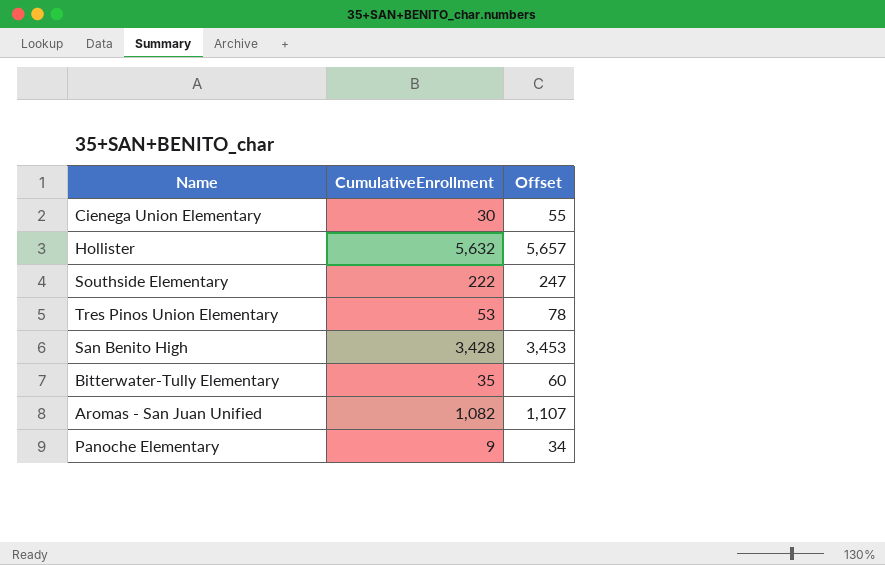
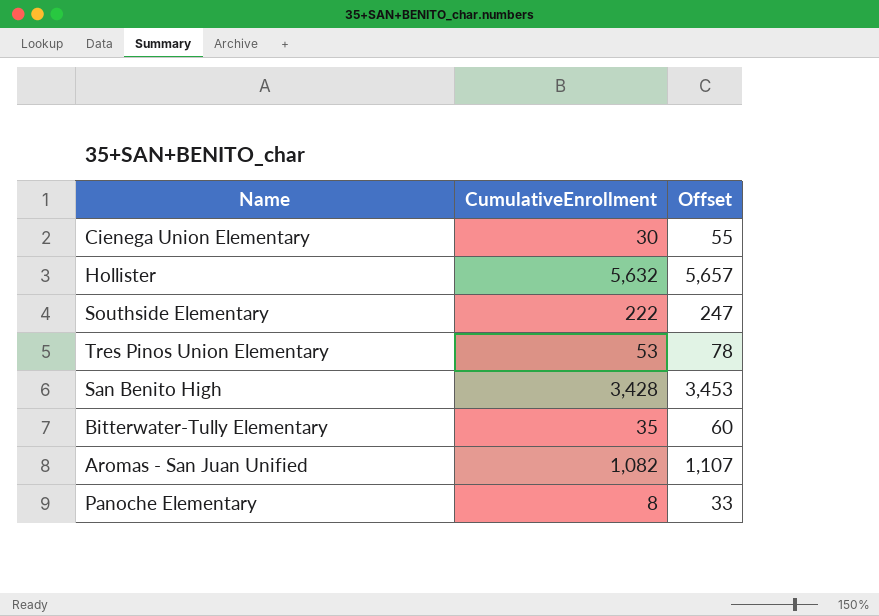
Panoche Elementary | CumulativeEnrollment: 9 -> 8
Panoche Elementary | Offset: 34 -> 33

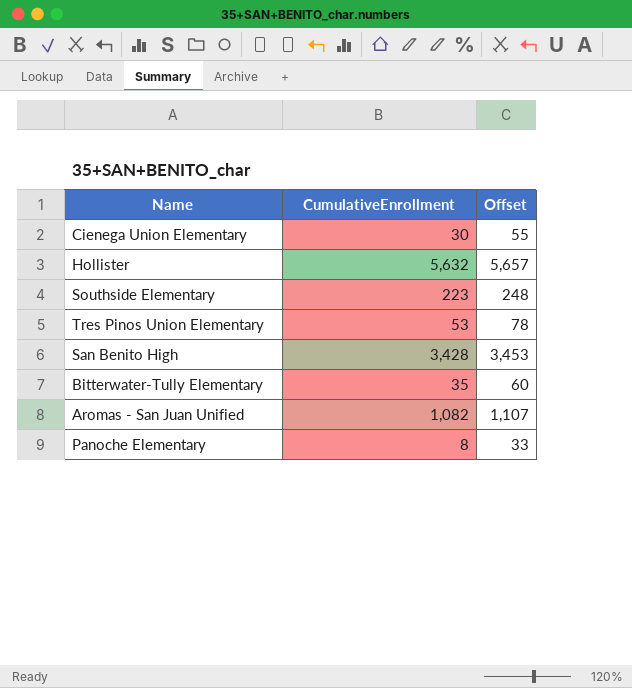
Southside Elementary | CumulativeEnrollment: 222 -> 223
Southside Elementary | Offset: 247 -> 248

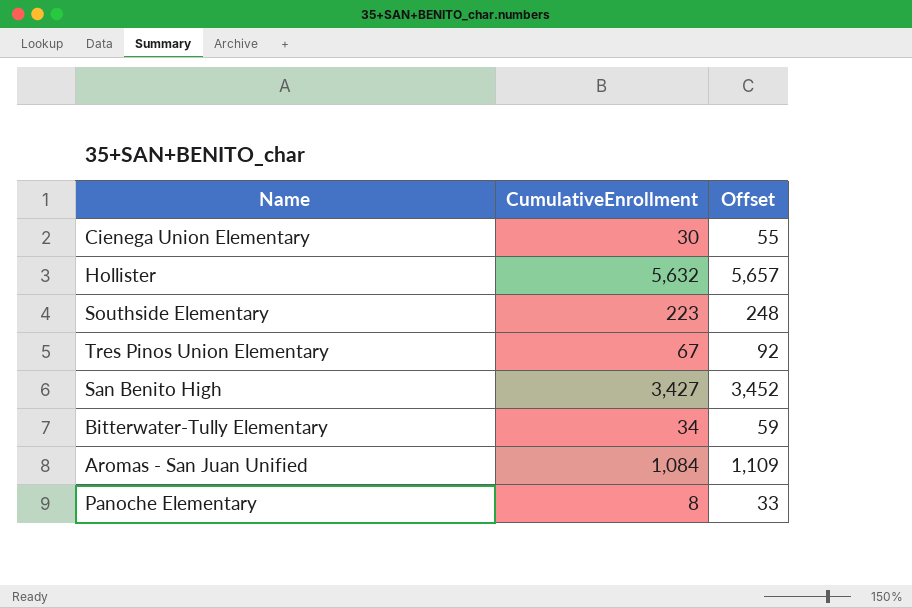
Tres Pinos Union Elementary | CumulativeEnrollment: 53 -> 67
Tres Pinos Union Elementary | Offset: 78 -> 92
San Benito High | CumulativeEnrollment: 3,428 -> 3,427
San Benito High | Offset: 3,453 -> 3,452
Bitterwater-Tully Elementary | CumulativeEnrollment: 35 -> 34
Bitterwater-Tully Elementary | Offset: 60 -> 59
Aromas - San Juan Unified | CumulativeEnrollment: 1,082 -> 1,084
Aromas - San Juan Unified | Offset: 1,107 -> 1,109

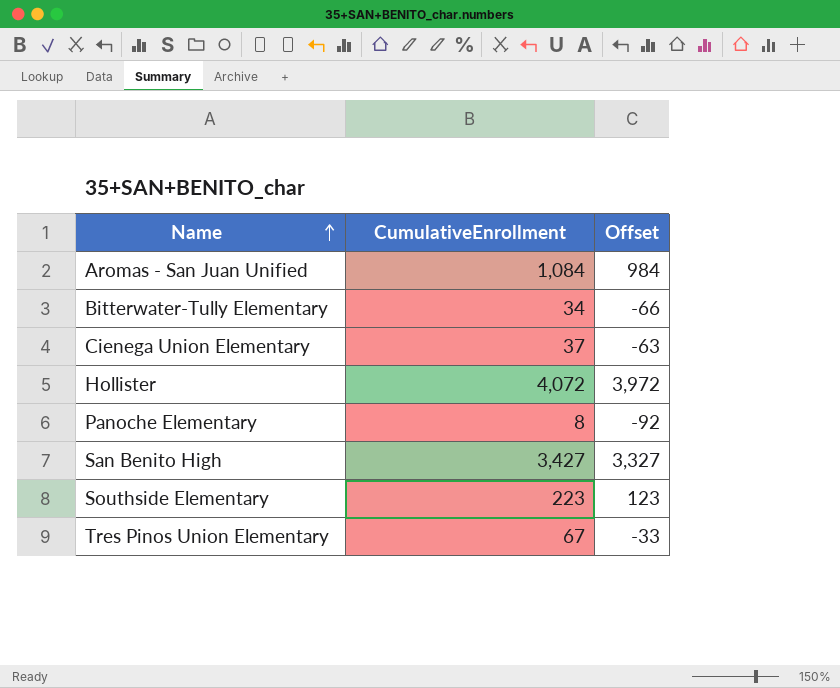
row order: none -> Name ascending
column Offset | formula: [CumulativeEnrollment] + 25 -> [CumulativeEnrollment] - 100
Cienega Union Elementary | CumulativeEnrollment: 30 -> 37
Hollister | CumulativeEnrollment: 5,632 -> 4,072

